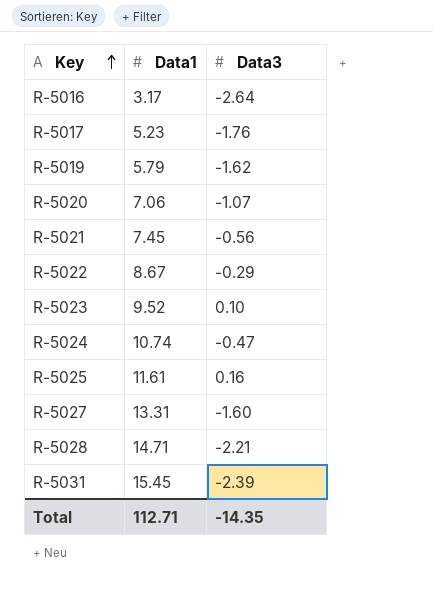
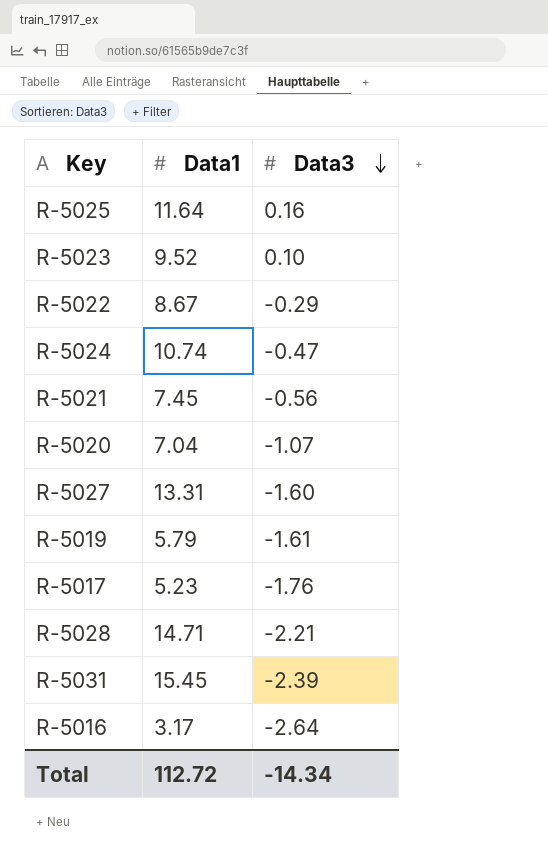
row order: Key ascending -> Data3 descending
R-5025 | Data1: 11.61 -> 11.64
R-5020 | Data1: 7.06 -> 7.04
R-5019 | Data3: -1.62 -> -1.61
Total | Data1: 112.71 -> 112.72
Total | Data3: -14.35 -> -14.34

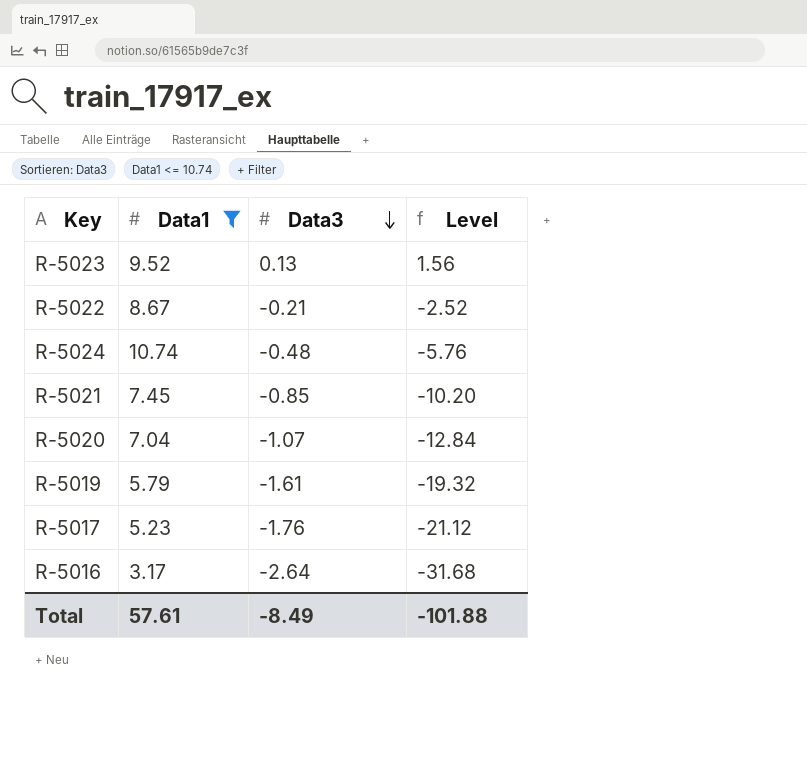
filter: none -> Data1 <= 10.74
column Level | formula: none -> [Data3] * 12
R-5023 | Data3: 0.10 -> 0.13
R-5022 | Data3: -0.29 -> -0.21
R-5024 | Data3: -0.47 -> -0.48
R-5021 | Data3: -0.56 -> -0.85
Total | Data1: 112.72 -> 57.61
Total | Data3: -14.34 -> -8.49

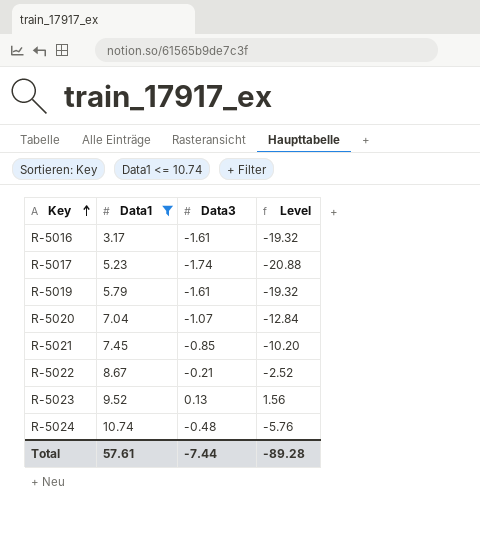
row order: Data3 descending -> Key ascending
R-5016 | Data3: -2.64 -> -1.61
R-5016 | Level: -31.68 -> -19.32
R-5017 | Data3: -1.76 -> -1.74
R-5017 | Level: -21.12 -> -20.88
Total | Data3: -8.49 -> -7.44
Total | Level: -101.88 -> -89.28

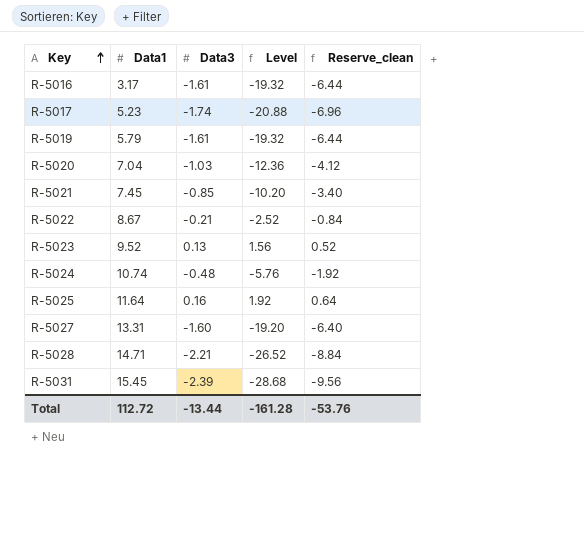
filter: Data1 <= 10.74 -> none
column Reserve_clean | formula: none -> [Data3] * 4
R-5020 | Data3: -1.07 -> -1.03
R-5020 | Level: -12.84 -> -12.36
Total | Data1: 57.61 -> 112.72
Total | Data3: -7.44 -> -13.44
Total | Level: -89.28 -> -161.28

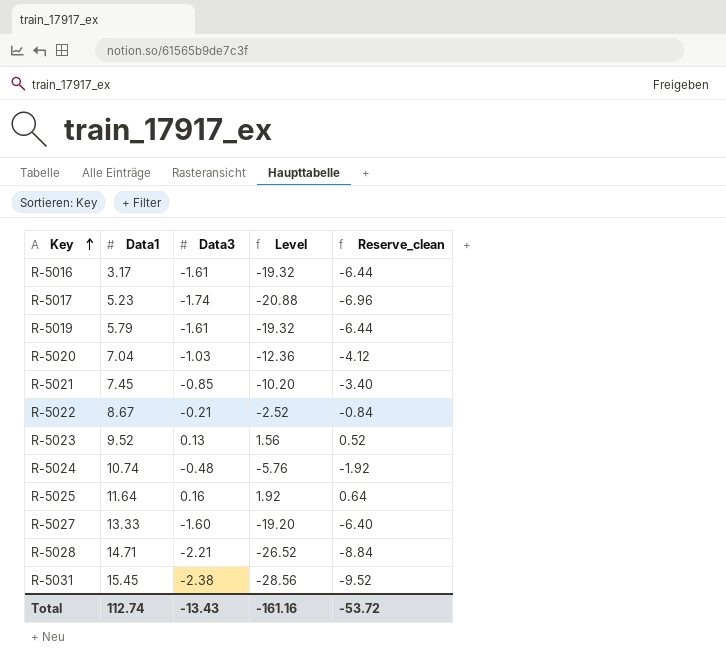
R-5027 | Data1: 13.31 -> 13.33
R-5031 | Data3: -2.39 -> -2.38
R-5031 | Level: -28.68 -> -28.56
R-5031 | Reserve_clean: -9.56 -> -9.52
Total | Data1: 112.72 -> 112.74
Total | Data3: -13.44 -> -13.43
Total | Level: -161.28 -> -161.16
Total | Reserve_clean: -53.76 -> -53.72

